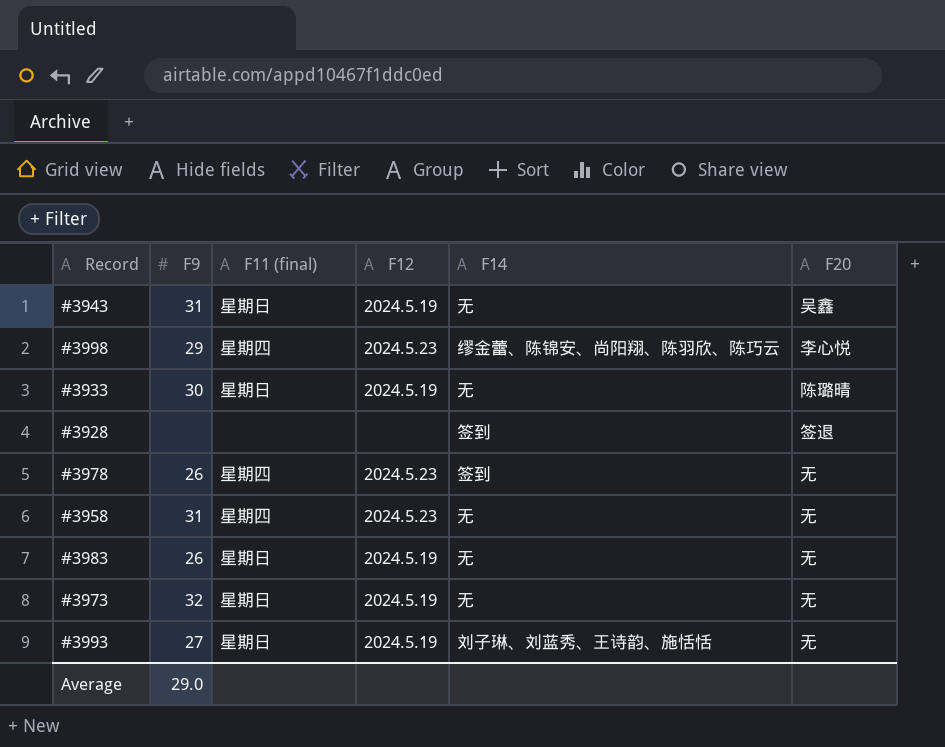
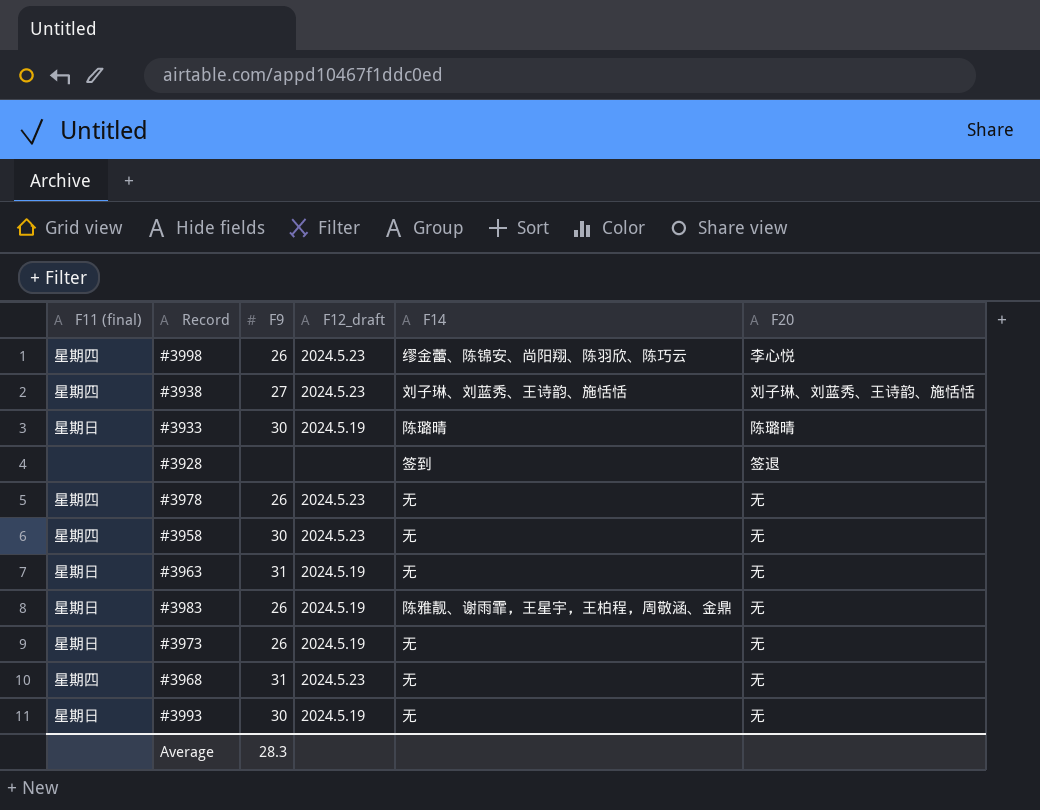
column F11 (final) | position: 3 -> 1
column name: F12 -> F12_draft
row #3943: 31 | 星期日 | 2024.5.19 | 无 | 吴鑫 -> none
#3998 | F9: 29 -> 26
row #3938: none -> 星期四 | 27 | 2024.5.23 | 刘子琳、刘蓝秀、王诗韵、施恬恬 | 刘子琳、刘蓝秀、王诗韵、施恬恬
#3933 | F14: 无 -> 陈璐晴
#3978 | F14: 签到 -> 无
#3958 | F9: 31 -> 30
row #3963: none -> 星期日 | 31 | 2024.5.19 | 无 | 无
#3983 | F14: 无 -> 陈雅靓、谢雨霏，王星宇，王柏程，周敬涵、金鼎
#3973 | F9: 32 -> 26
row #3968: none -> 星期四 | 31 | 2024.5.23 | 无 | 无
#3993 | F9: 27 -> 30
#3993 | F14: 刘子琳、刘蓝秀、王诗韵、施恬恬 -> 无
Average | F9: 29.0 -> 28.3

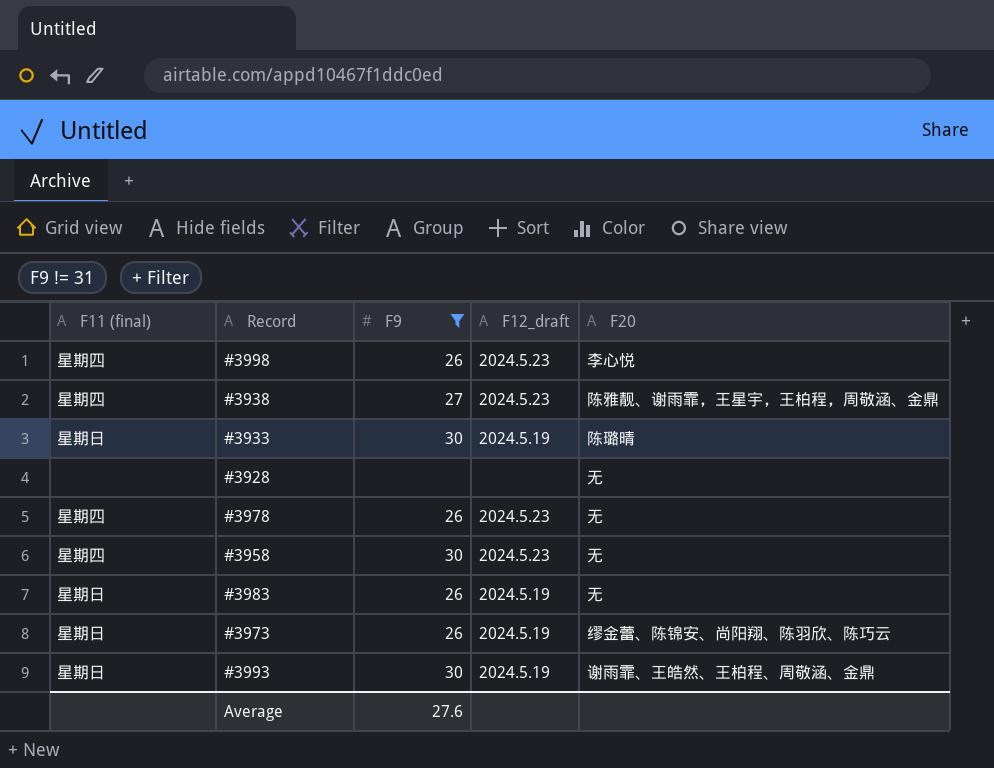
filter: none -> F9 != 31
column F14 | position: 5 -> none
#3938 | F20: 刘子琳、刘蓝秀、王诗韵、施恬恬 -> 陈雅靓、谢雨霏，王星宇，王柏程，周敬涵、金鼎
#3928 | F20: 签退 -> 无
#3973 | F20: 无 -> 缪金蕾、陈锦安、尚阳翔、陈羽欣、陈巧云
#3993 | F20: 无 -> 谢雨霏、王皓然、王柏程、周敬涵、金鼎
Average | F9: 28.3 -> 27.6

